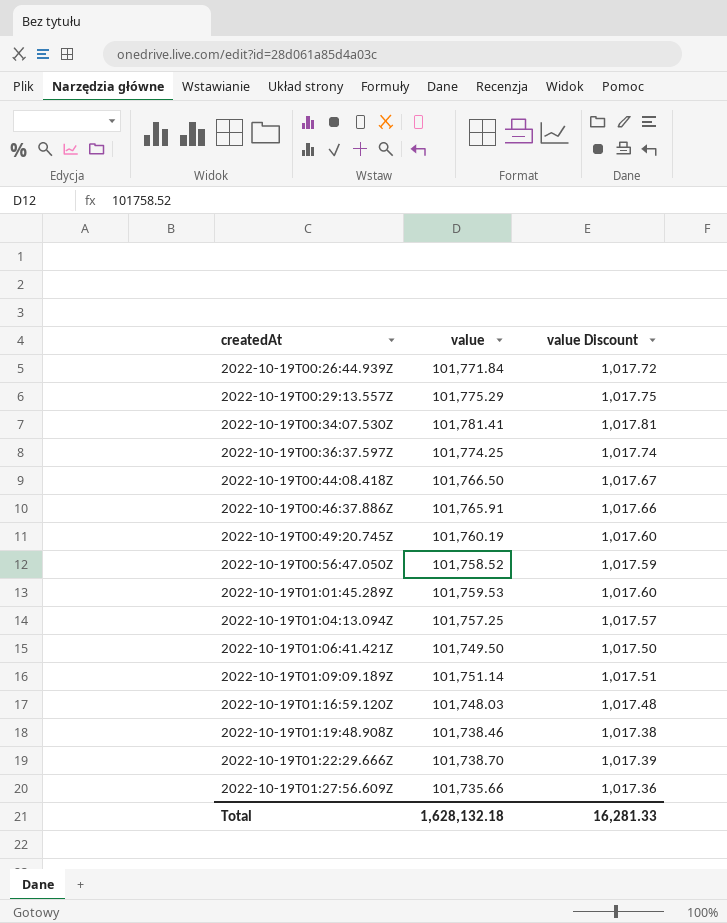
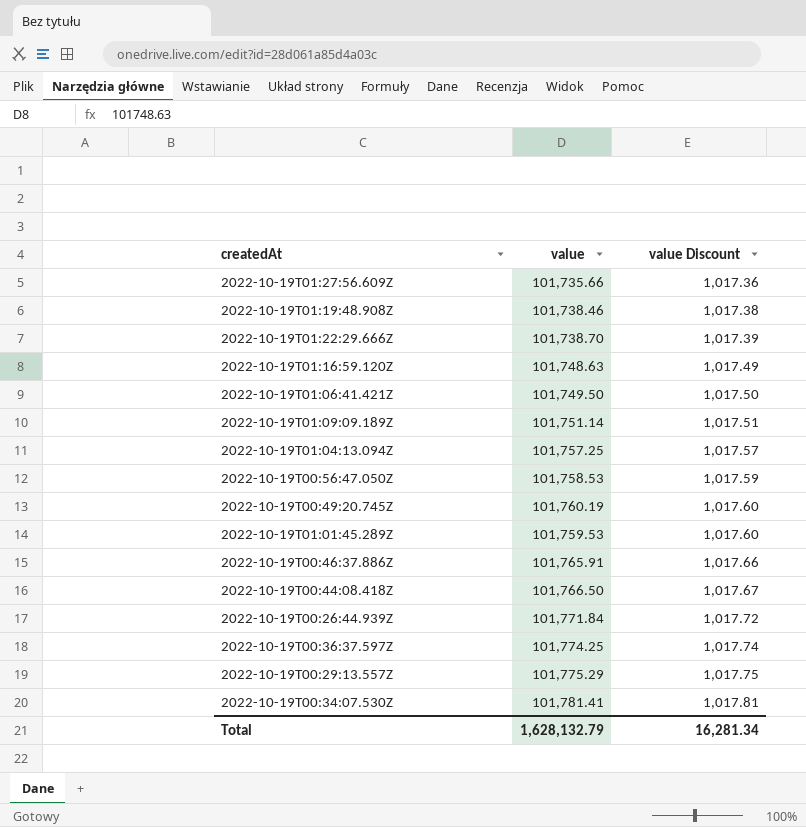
row order: createdAt ascending -> value Discount ascending
2022-10-19T01:16:59.120Z | value: 101,748.03 -> 101,748.63
2022-10-19T01:16:59.120Z | value Discount: 1,017.48 -> 1,017.49
2022-10-19T00:56:47.050Z | value: 101,758.52 -> 101,758.53
Total | value: 1,628,132.18 -> 1,628,132.79
Total | value Discount: 16,281.33 -> 16,281.34

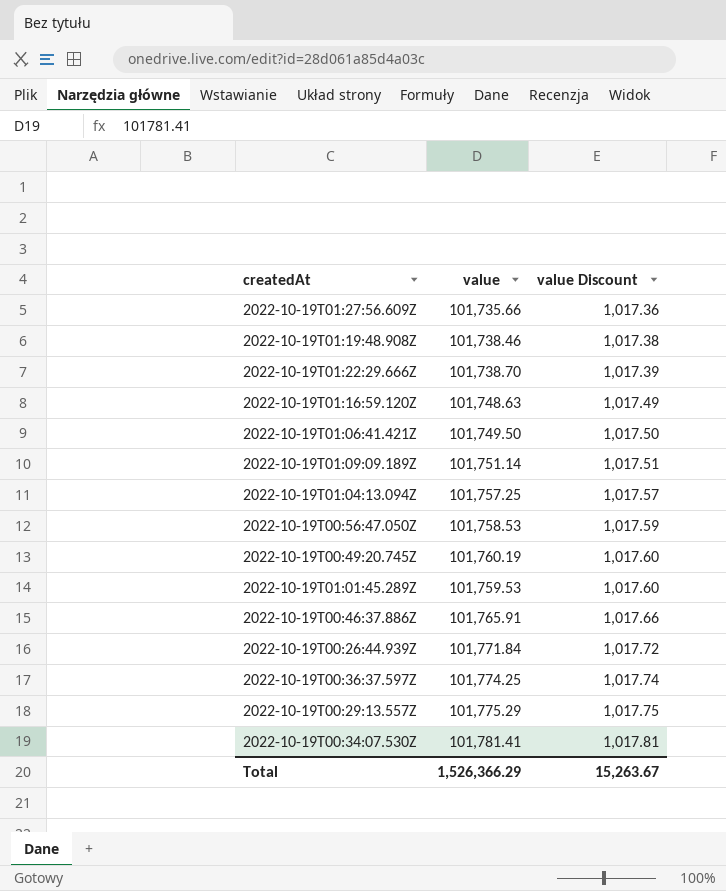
row 2022-10-19T00:44:08.418Z: 101,766.50 | 1,017.67 -> none
Total | value: 1,628,132.79 -> 1,526,366.29
Total | value Discount: 16,281.34 -> 15,263.67

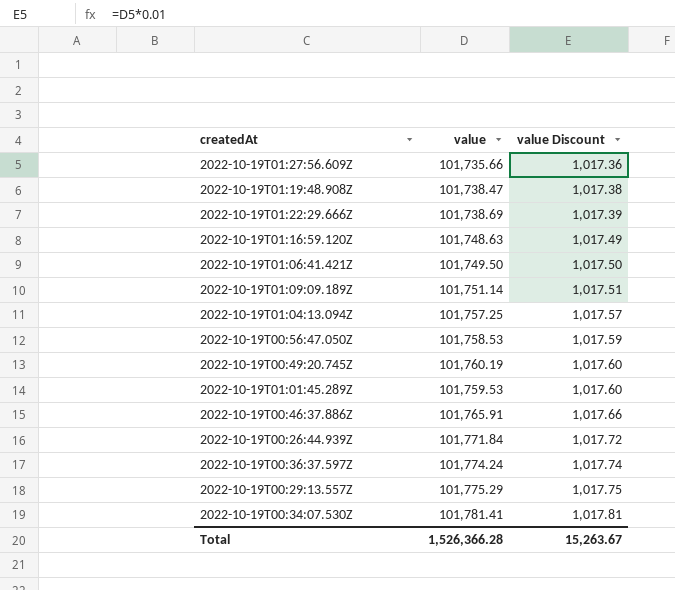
2022-10-19T01:19:48.908Z | value: 101,738.46 -> 101,738.47
2022-10-19T01:22:29.666Z | value: 101,738.70 -> 101,738.69
2022-10-19T00:36:37.597Z | value: 101,774.25 -> 101,774.24
Total | value: 1,526,366.29 -> 1,526,366.28

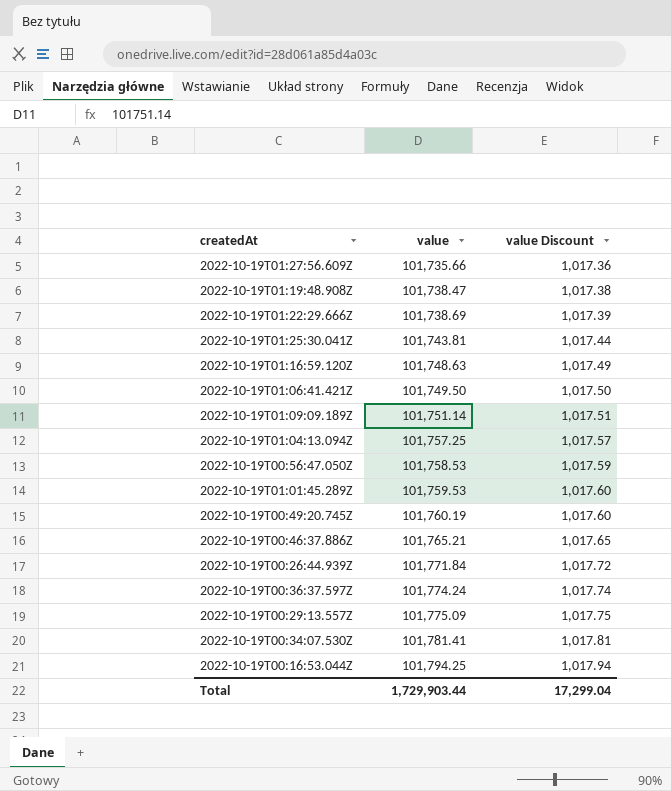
row order: value Discount ascending -> value ascending
row 2022-10-19T01:25:30.041Z: none -> 101,743.81 | 1,017.44
2022-10-19T00:46:37.886Z | value: 101,765.91 -> 101,765.21
2022-10-19T00:46:37.886Z | value Discount: 1,017.66 -> 1,017.65
2022-10-19T00:29:13.557Z | value: 101,775.29 -> 101,775.09
row 2022-10-19T00:16:53.044Z: none -> 101,794.25 | 1,017.94
Total | value: 1,526,366.28 -> 1,729,903.44
Total | value Discount: 15,263.67 -> 17,299.04

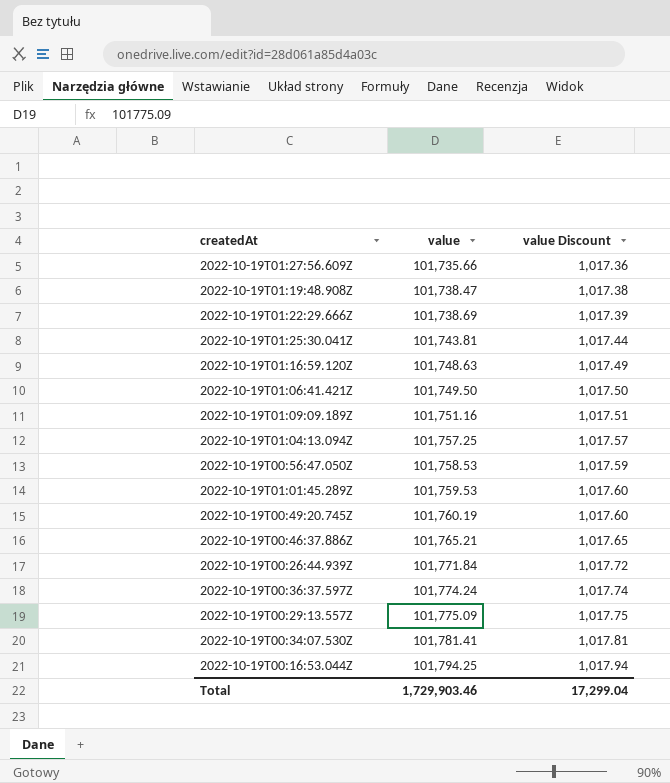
2022-10-19T01:09:09.189Z | value: 101,751.14 -> 101,751.16
Total | value: 1,729,903.44 -> 1,729,903.46

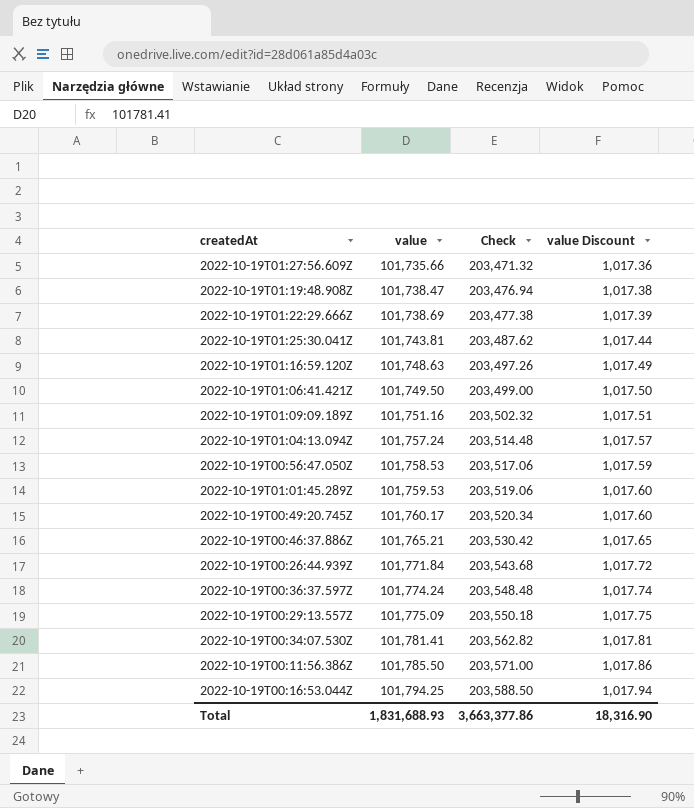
column Check | formula: none -> [value] * 2
2022-10-19T01:04:13.094Z | value: 101,757.25 -> 101,757.24
2022-10-19T00:49:20.745Z | value: 101,760.19 -> 101,760.17
row 2022-10-19T00:11:56.386Z: none -> 101,785.50 | 203,571.00 | 1,017.86
Total | value: 1,729,903.46 -> 1,831,688.93
Total | value Discount: 17,299.04 -> 18,316.90

